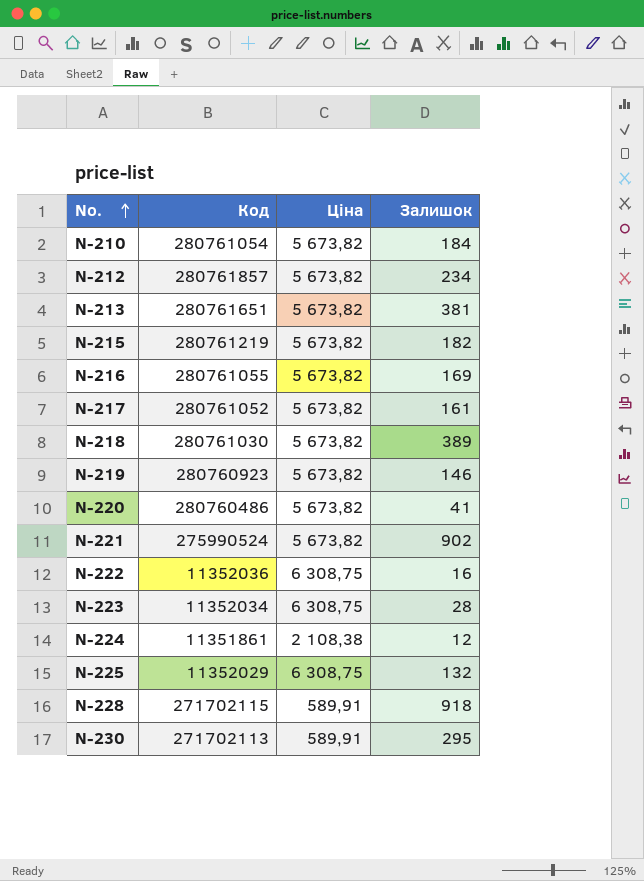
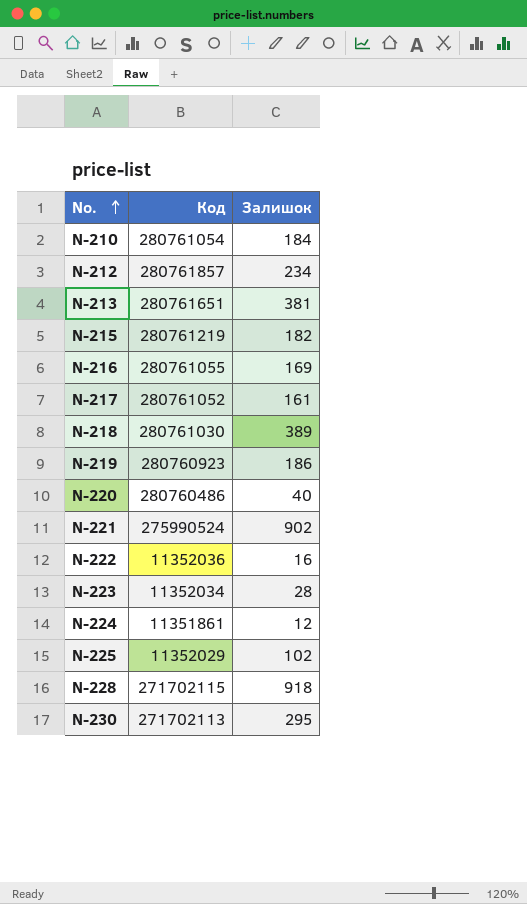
column Ціна | position: 3 -> none
N-219 | Залишок: 146 -> 186
N-220 | Залишок: 41 -> 40
N-225 | Залишок: 132 -> 102

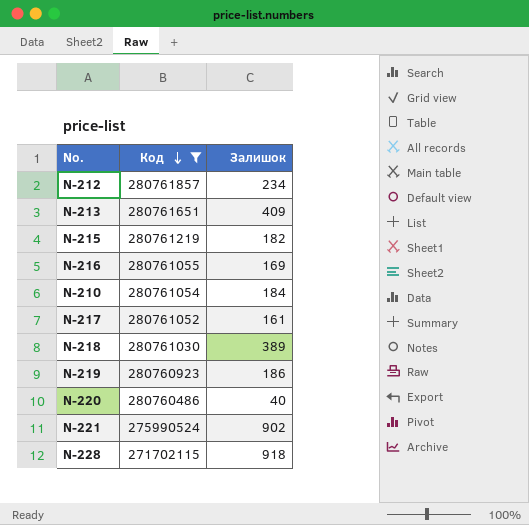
filter: none -> Код >= 271702115
row order: No. ascending -> Код descending
N-213 | Залишок: 381 -> 409

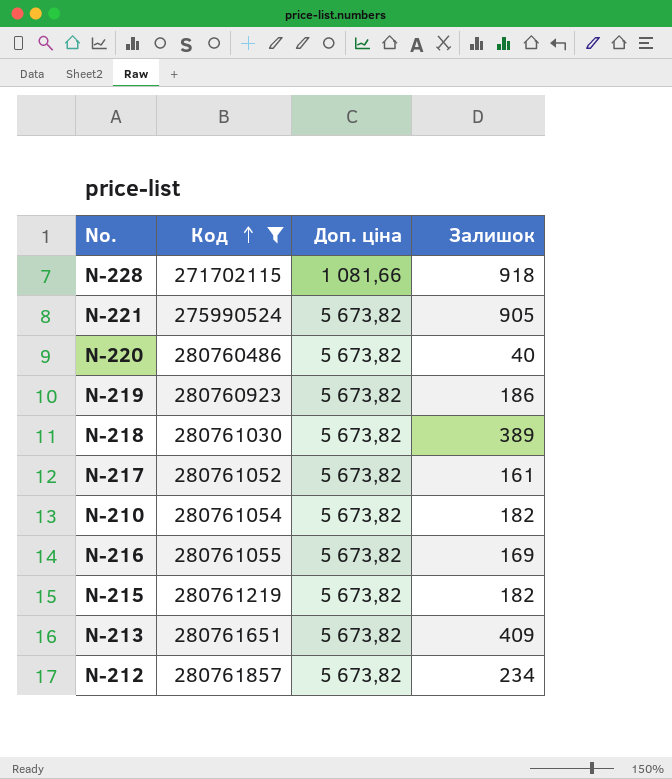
row order: Код descending -> Код ascending
column Доп. ціна | position: none -> 3
N-221 | Залишок: 902 -> 905
N-210 | Залишок: 184 -> 182

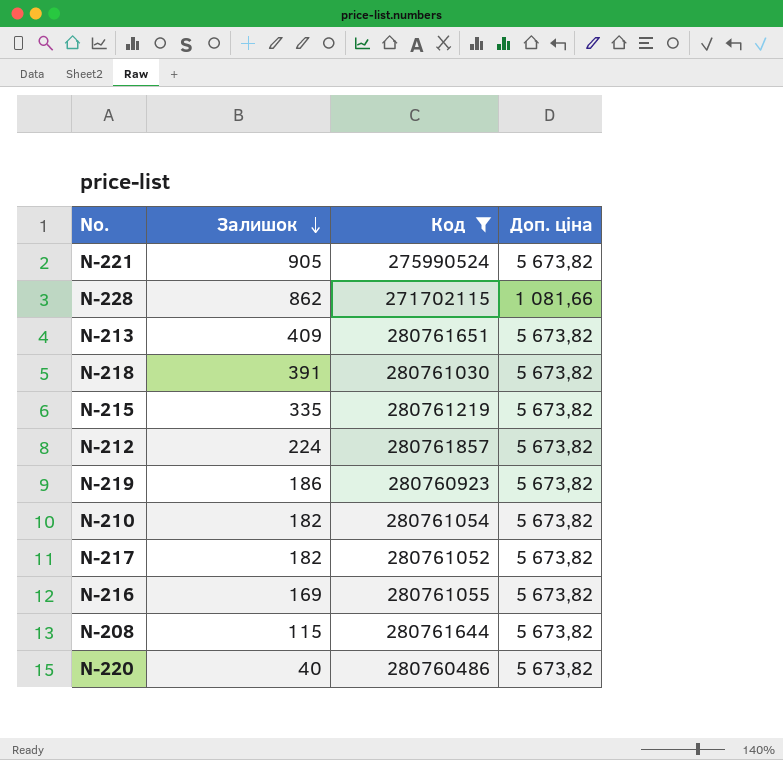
row order: Код ascending -> Залишок descending
column Залишок | position: 4 -> 2
N-228 | Залишок: 918 -> 862
N-218 | Залишок: 389 -> 391
N-215 | Залишок: 182 -> 335
N-212 | Залишок: 234 -> 224
N-217 | Залишок: 161 -> 182
row N-208: none -> 115 | 280761644 | 5 673,82

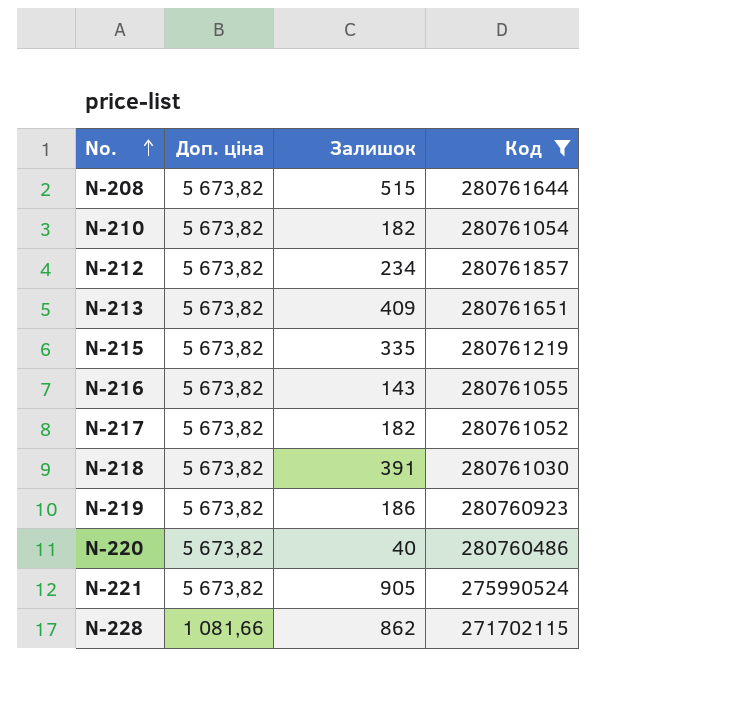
row order: Залишок descending -> No. ascending
column Доп. ціна | position: 4 -> 2
N-208 | Залишок: 115 -> 515
N-212 | Залишок: 224 -> 234
N-216 | Залишок: 169 -> 143

